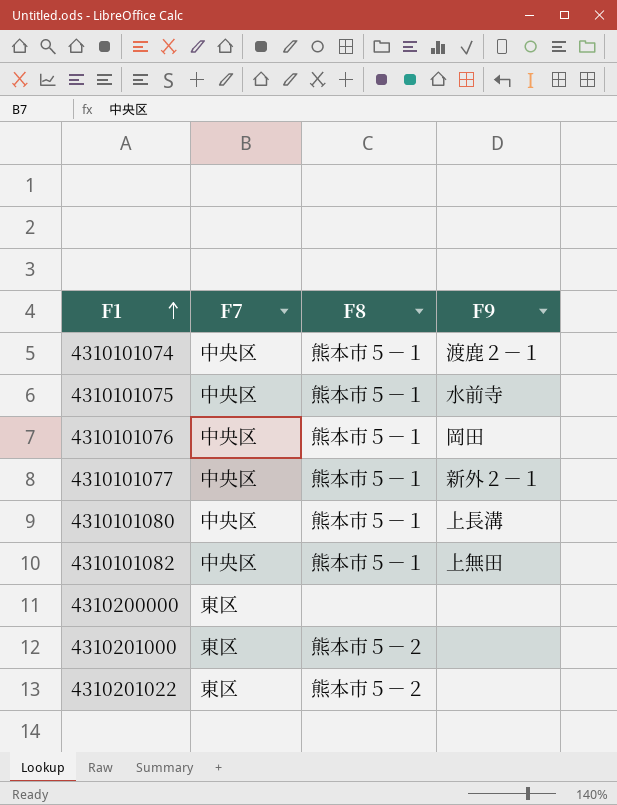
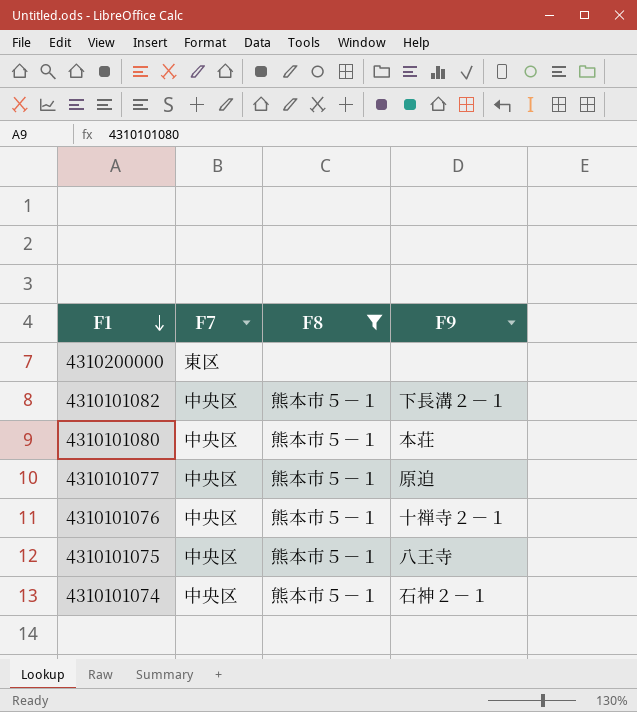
filter: none -> F8 != 熊本市５－２
row order: F1 ascending -> F1 descending
4310101082 | F9: 上無田 -> 下長溝２－１
4310101080 | F9: 上長溝 -> 本荘
4310101077 | F9: 新外２－１ -> 原迫
4310101076 | F9: 岡田 -> 十禅寺２－１
4310101075 | F9: 水前寺 -> 八王寺
4310101074 | F9: 渡鹿２－１ -> 石神２－１

